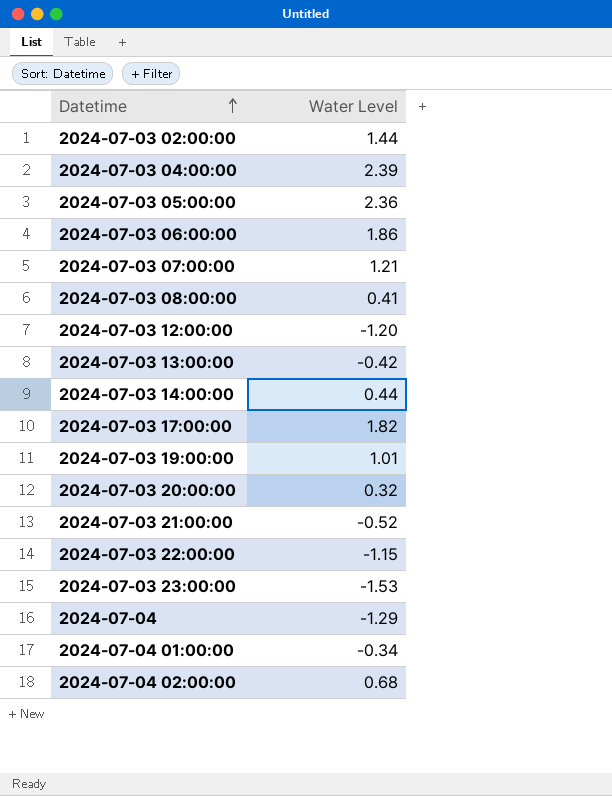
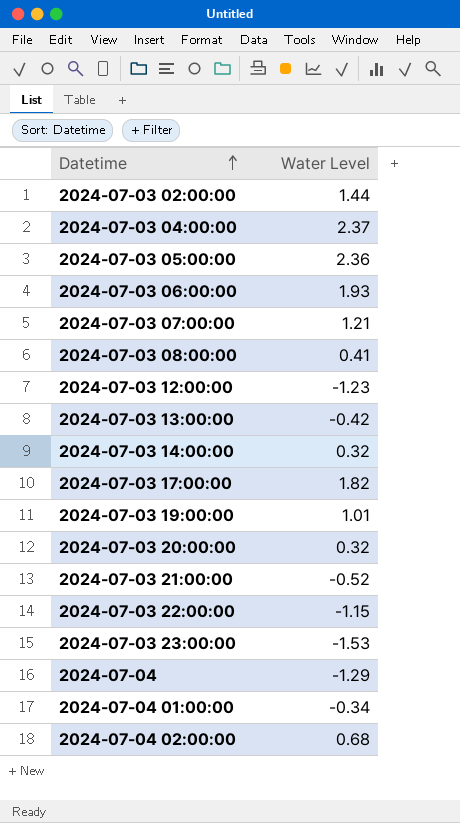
2024-07-03 04:00:00 | Water Level: 2.39 -> 2.37
2024-07-03 06:00:00 | Water Level: 1.86 -> 1.93
2024-07-03 12:00:00 | Water Level: -1.20 -> -1.23
2024-07-03 14:00:00 | Water Level: 0.44 -> 0.32

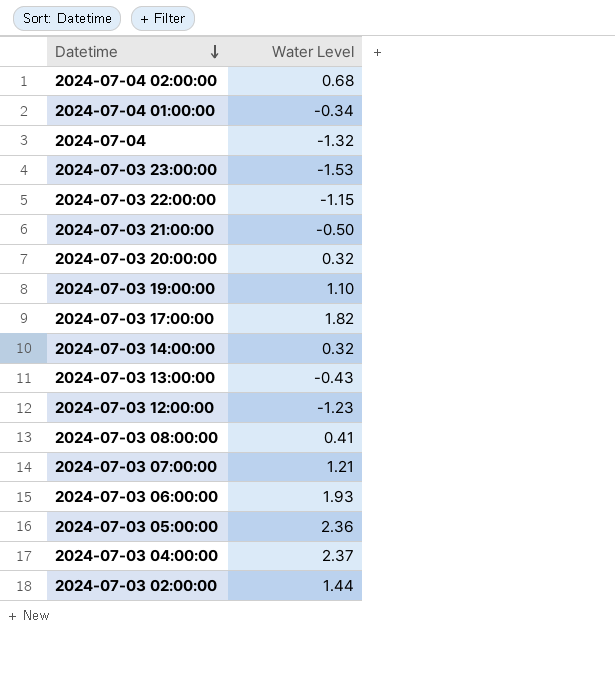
row order: Datetime ascending -> Datetime descending
2024-07-04 | Water Level: -1.29 -> -1.32
2024-07-03 21:00:00 | Water Level: -0.52 -> -0.50
2024-07-03 19:00:00 | Water Level: 1.01 -> 1.10
2024-07-03 13:00:00 | Water Level: -0.42 -> -0.43

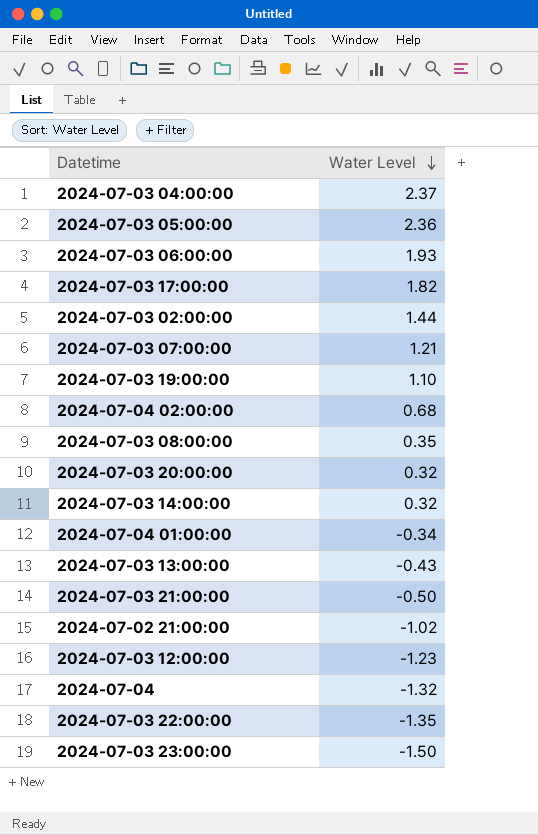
row order: Datetime descending -> Water Level descending
2024-07-03 08:00:00 | Water Level: 0.41 -> 0.35
row 2024-07-02 21:00:00: none -> -1.02
2024-07-03 22:00:00 | Water Level: -1.15 -> -1.35
2024-07-03 23:00:00 | Water Level: -1.53 -> -1.50

